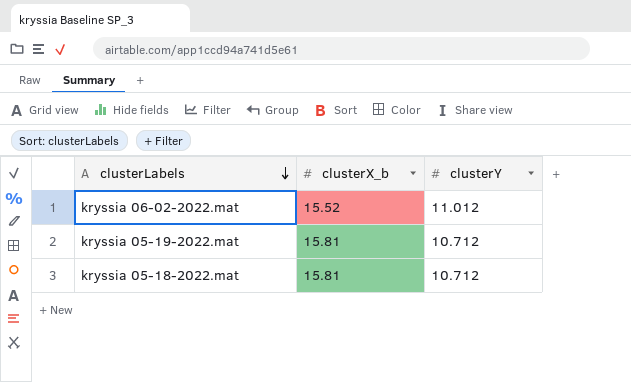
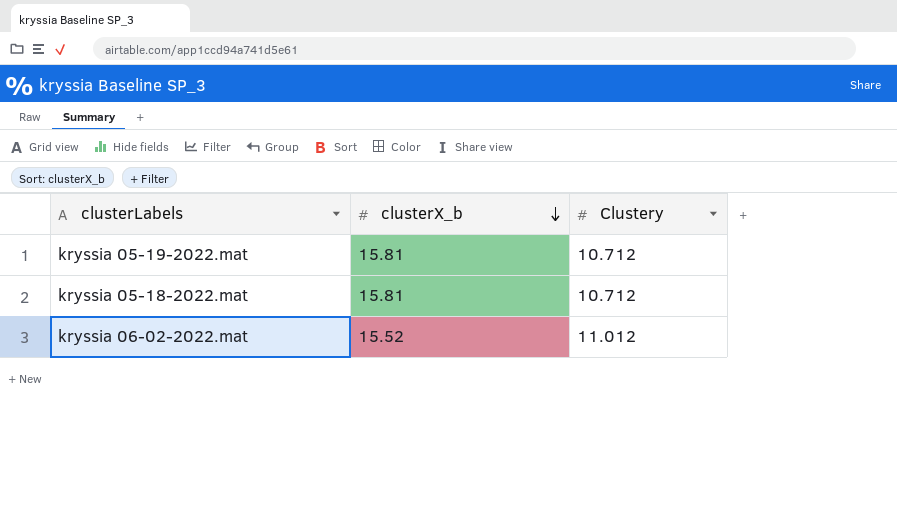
row order: clusterLabels descending -> clusterX_b descending
column name: clusterY -> Clustery

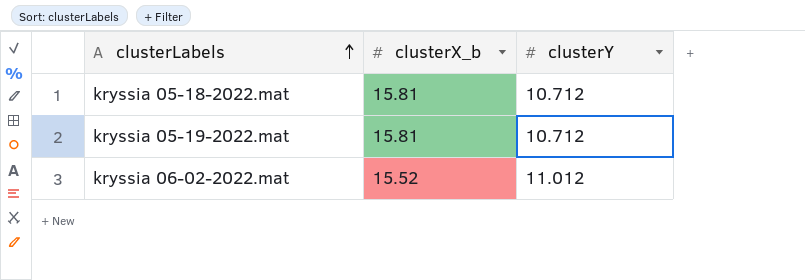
row order: clusterX_b descending -> clusterLabels ascending
column name: Clustery -> clusterY

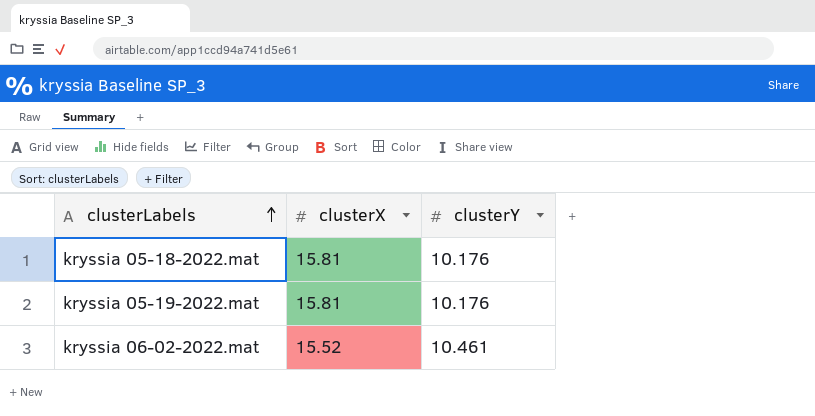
column name: clusterX_b -> clusterX
kryssia 05-18-2022.mat | clusterY: 10.712 -> 10.176
kryssia 05-19-2022.mat | clusterY: 10.712 -> 10.176
kryssia 06-02-2022.mat | clusterY: 11.012 -> 10.461

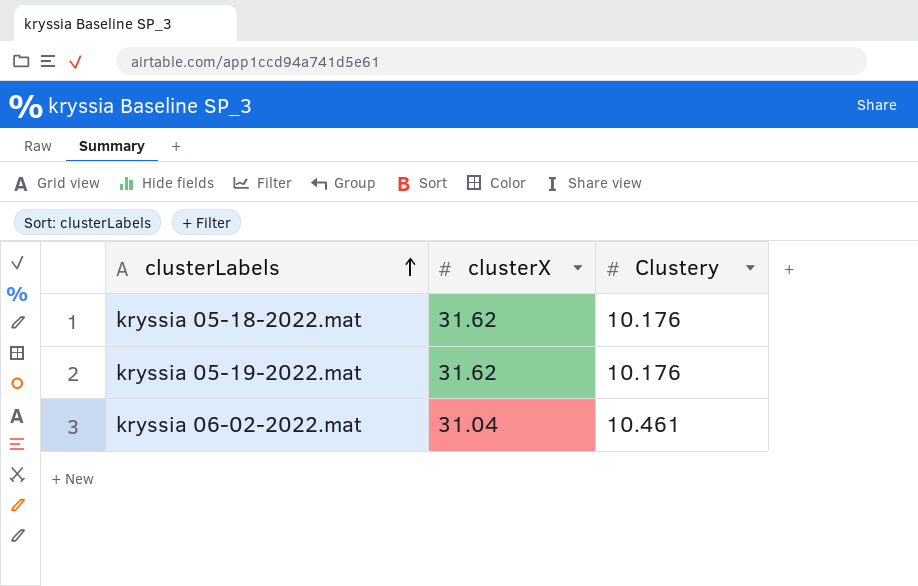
column name: clusterY -> Clustery
kryssia 05-18-2022.mat | clusterX: 15.81 -> 31.62
kryssia 05-19-2022.mat | clusterX: 15.81 -> 31.62
kryssia 06-02-2022.mat | clusterX: 15.52 -> 31.04

